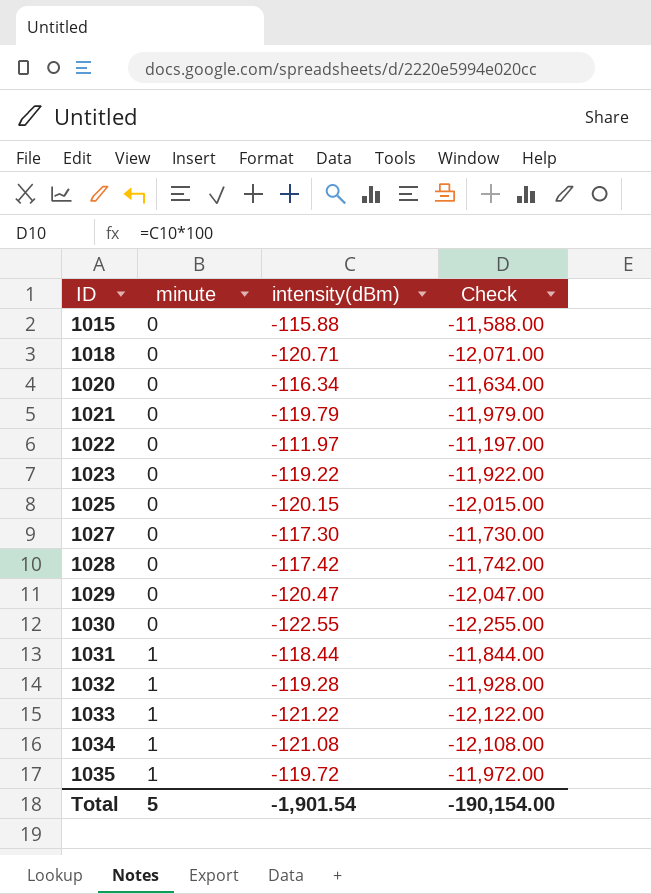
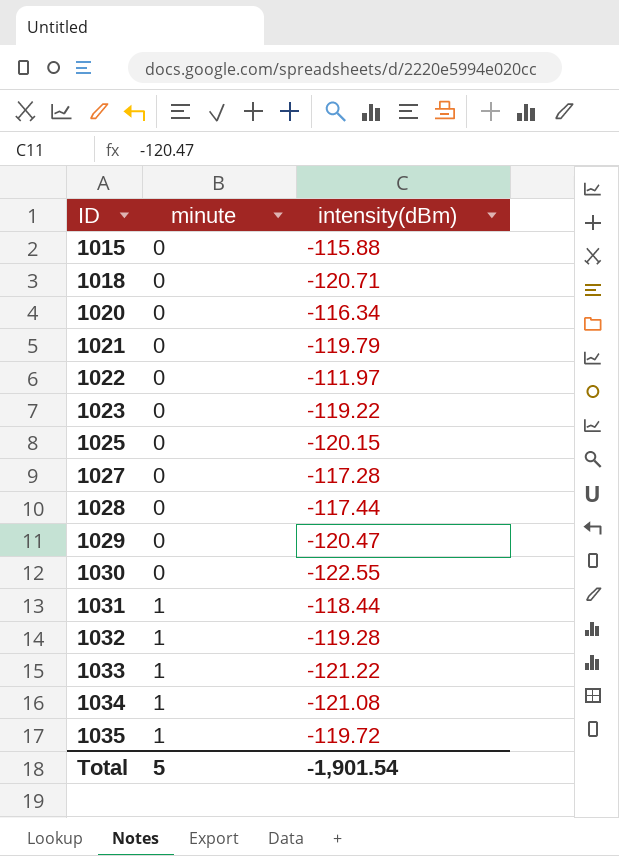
column Check | formula: [intensity(dBm)] * 100 -> none
1027 | intensity(dBm): -117.30 -> -117.28
1028 | intensity(dBm): -117.42 -> -117.44

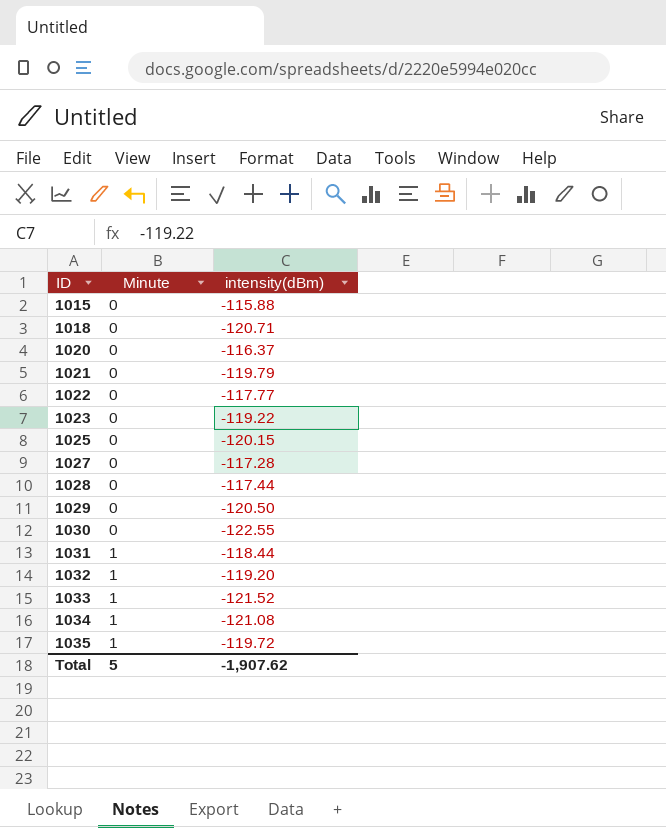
column name: minute -> Minute
1020 | intensity(dBm): -116.34 -> -116.37
1022 | intensity(dBm): -111.97 -> -117.77
1029 | intensity(dBm): -120.47 -> -120.50
1032 | intensity(dBm): -119.28 -> -119.20
1033 | intensity(dBm): -121.22 -> -121.52
Total | intensity(dBm): -1,901.54 -> -1,907.62

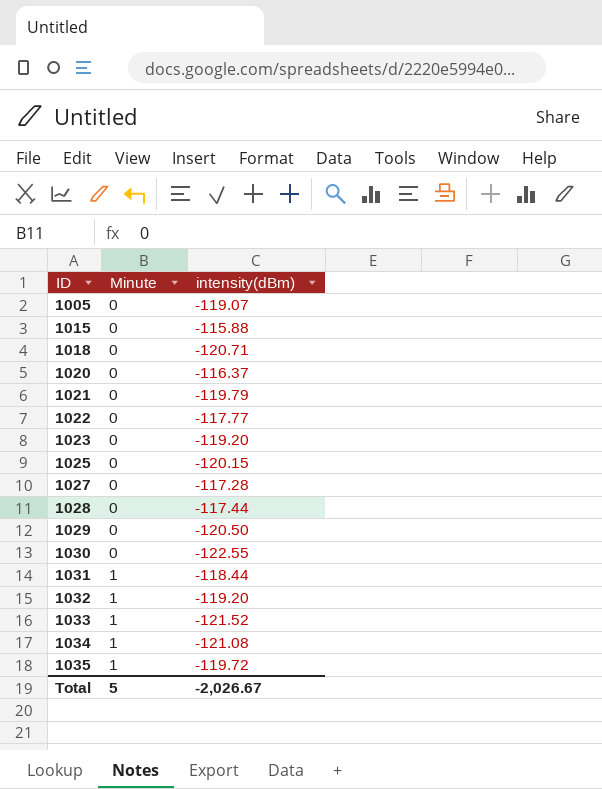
row 1005: none -> 0 | -119.07
1023 | intensity(dBm): -119.22 -> -119.20
Total | intensity(dBm): -1,907.62 -> -2,026.67

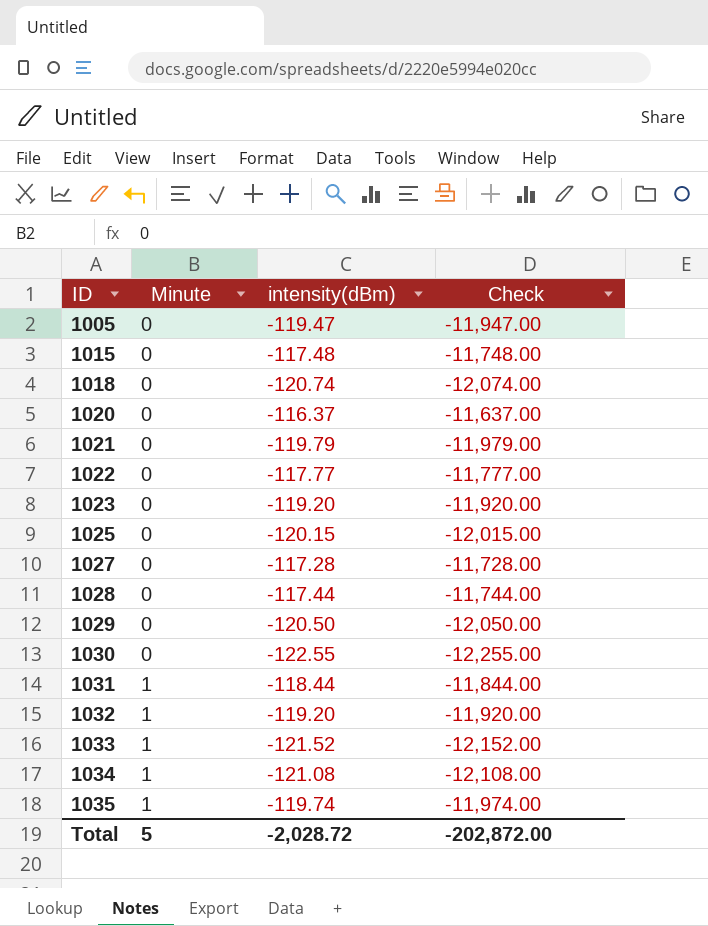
column Check | formula: none -> [intensity(dBm)] * 100
1005 | intensity(dBm): -119.07 -> -119.47
1015 | intensity(dBm): -115.88 -> -117.48
1018 | intensity(dBm): -120.71 -> -120.74
1035 | intensity(dBm): -119.72 -> -119.74
Total | intensity(dBm): -2,026.67 -> -2,028.72

